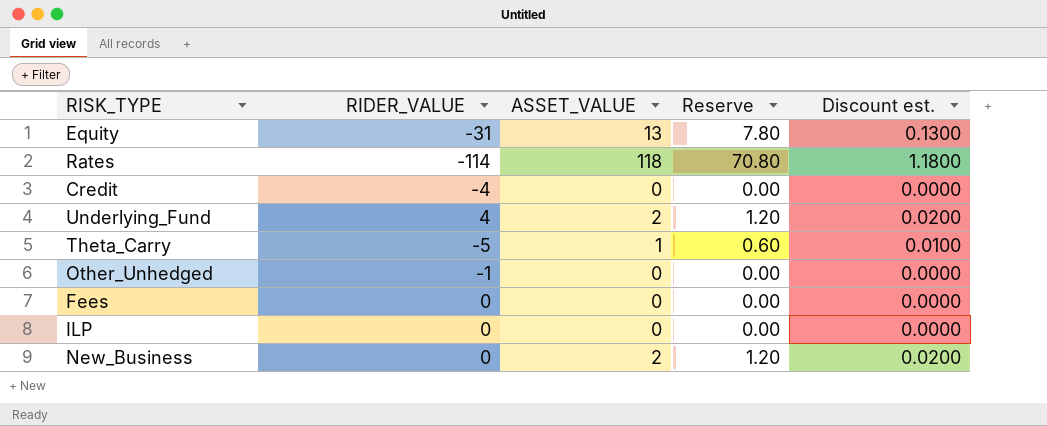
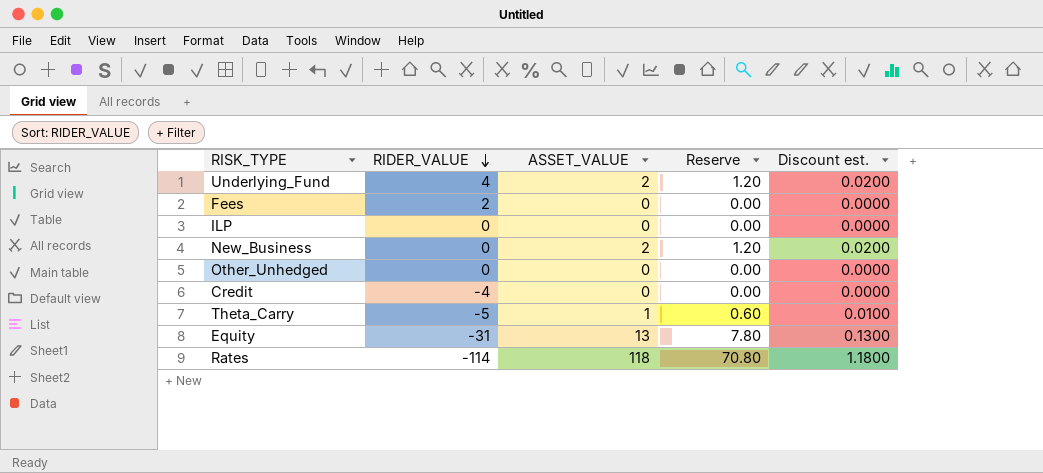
row order: none -> RIDER_VALUE descending
Fees | RIDER_VALUE: 0 -> 2
Other_Unhedged | RIDER_VALUE: -1 -> 0

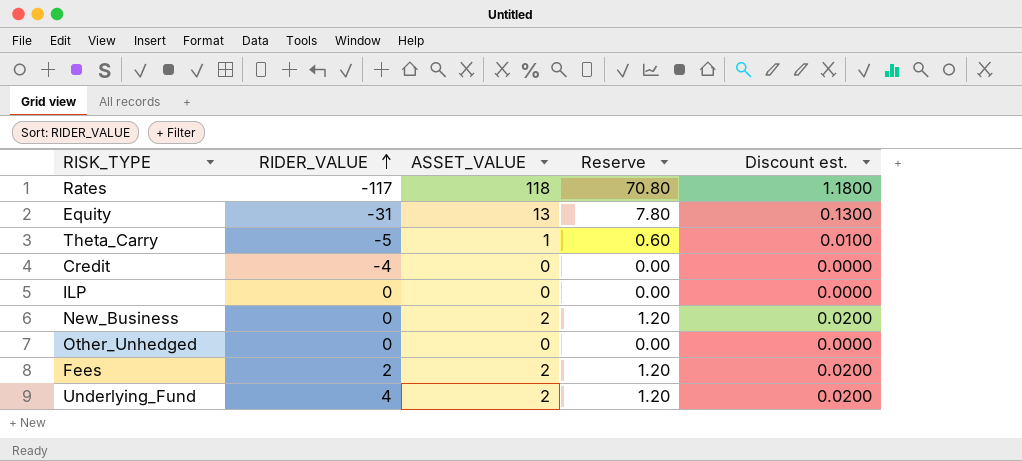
row order: RIDER_VALUE descending -> RIDER_VALUE ascending
Rates | RIDER_VALUE: -114 -> -117
Fees | ASSET_VALUE: 0 -> 2
Fees | Reserve: 0.00 -> 1.20
Fees | Discount est.: 0.0000 -> 0.0200

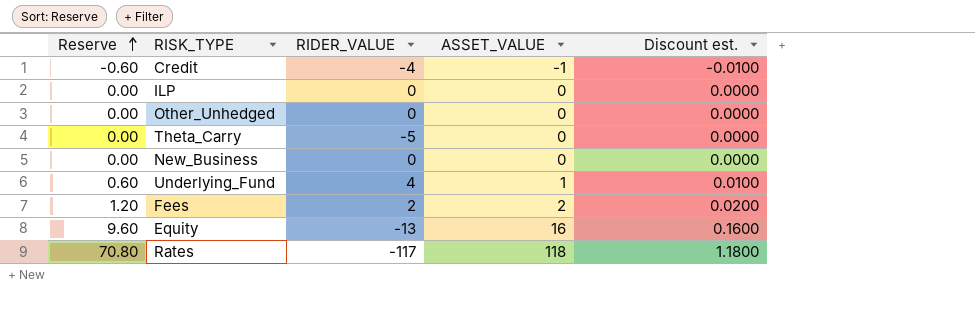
row order: RIDER_VALUE ascending -> Reserve ascending
column Reserve | position: 4 -> 1
Credit | Reserve: 0.00 -> -0.60
Credit | ASSET_VALUE: 0 -> -1
Credit | Discount est.: 0.0000 -> -0.0100
Theta_Carry | Reserve: 0.60 -> 0.00
Theta_Carry | ASSET_VALUE: 1 -> 0
Theta_Carry | Discount est.: 0.0100 -> 0.0000
New_Business | Reserve: 1.20 -> 0.00
New_Business | ASSET_VALUE: 2 -> 0
New_Business | Discount est.: 0.0200 -> 0.0000
Underlying_Fund | Reserve: 1.20 -> 0.60
Underlying_Fund | ASSET_VALUE: 2 -> 1
Underlying_Fund | Discount est.: 0.0200 -> 0.0100
Equity | Reserve: 7.80 -> 9.60
Equity | RIDER_VALUE: -31 -> -13
Equity | ASSET_VALUE: 13 -> 16
Equity | Discount est.: 0.1300 -> 0.1600

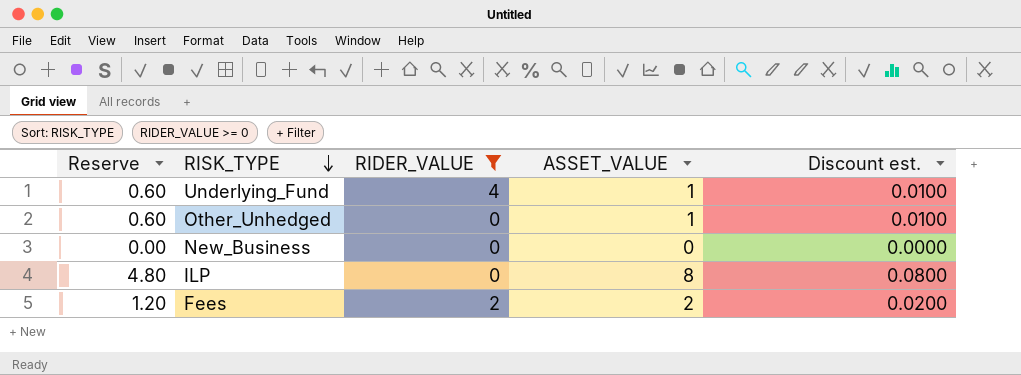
filter: none -> RIDER_VALUE >= 0
row order: Reserve ascending -> RISK_TYPE descending
Other_Unhedged | Reserve: 0.00 -> 0.60
Other_Unhedged | ASSET_VALUE: 0 -> 1
Other_Unhedged | Discount est.: 0.0000 -> 0.0100
ILP | Reserve: 0.00 -> 4.80
ILP | ASSET_VALUE: 0 -> 8
ILP | Discount est.: 0.0000 -> 0.0800

